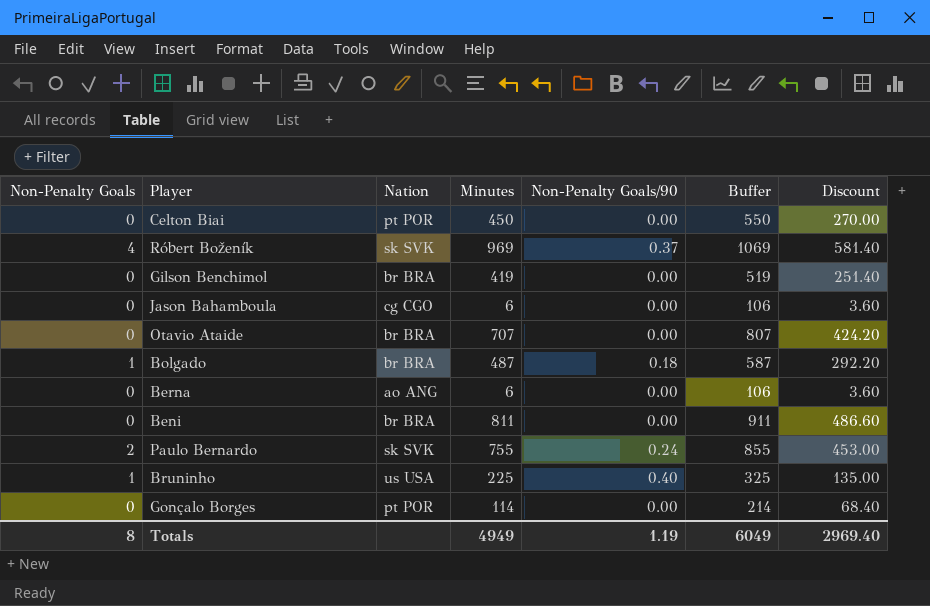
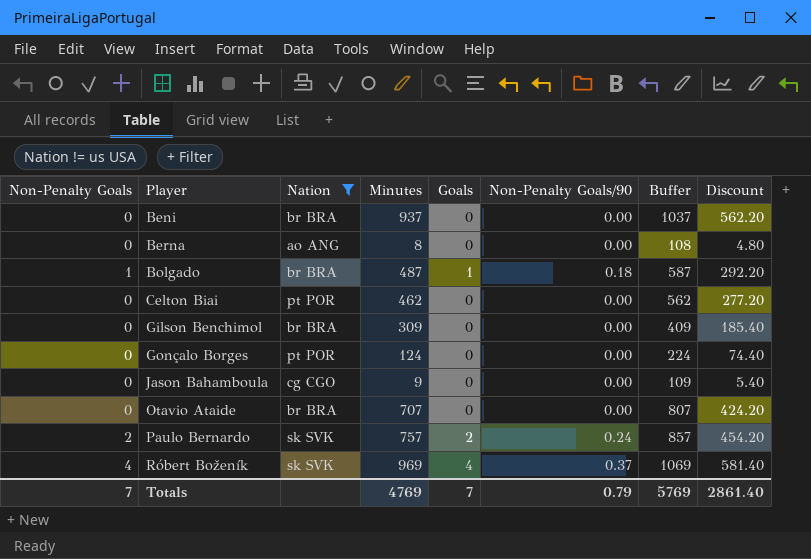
filter: none -> Nation != us USA
row order: none -> Player ascending
column Goals | position: none -> 5
Beni | Minutes: 811 -> 937
Beni | Buffer: 911 -> 1037
Beni | Discount: 486.60 -> 562.20
Berna | Minutes: 6 -> 8
Berna | Buffer: 106 -> 108
Berna | Discount: 3.60 -> 4.80
Celton Biai | Minutes: 450 -> 462
Celton Biai | Buffer: 550 -> 562
Celton Biai | Discount: 270.00 -> 277.20
Gilson Benchimol | Minutes: 419 -> 309
Gilson Benchimol | Buffer: 519 -> 409
Gilson Benchimol | Discount: 251.40 -> 185.40
Gonçalo Borges | Minutes: 114 -> 124
Gonçalo Borges | Buffer: 214 -> 224
Gonçalo Borges | Discount: 68.40 -> 74.40
Jason Bahamboula | Minutes: 6 -> 9
Jason Bahamboula | Buffer: 106 -> 109
Jason Bahamboula | Discount: 3.60 -> 5.40
Paulo Bernardo | Minutes: 755 -> 757
Paulo Bernardo | Buffer: 855 -> 857
Paulo Bernardo | Discount: 453.00 -> 454.20
Totals | Non-Penalty Goals: 8 -> 7
Totals | Minutes: 4949 -> 4769
Totals | Non-Penalty Goals/90: 1.19 -> 0.79
Totals | Buffer: 6049 -> 5769
Totals | Discount: 2969.40 -> 2861.40

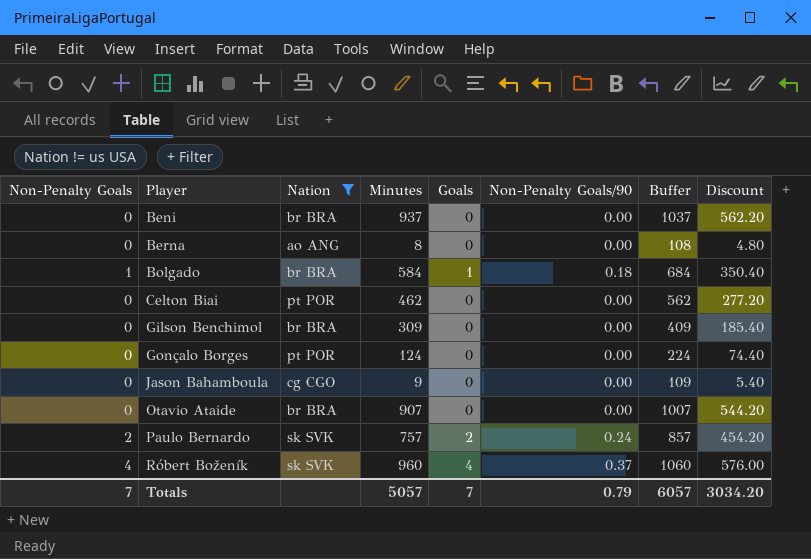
Bolgado | Minutes: 487 -> 584
Bolgado | Buffer: 587 -> 684
Bolgado | Discount: 292.20 -> 350.40
Otavio Ataide | Minutes: 707 -> 907
Otavio Ataide | Buffer: 807 -> 1007
Otavio Ataide | Discount: 424.20 -> 544.20
Róbert Boženík | Minutes: 969 -> 960
Róbert Boženík | Buffer: 1069 -> 1060
Róbert Boženík | Discount: 581.40 -> 576.00
Totals | Minutes: 4769 -> 5057
Totals | Buffer: 5769 -> 6057
Totals | Discount: 2861.40 -> 3034.20

